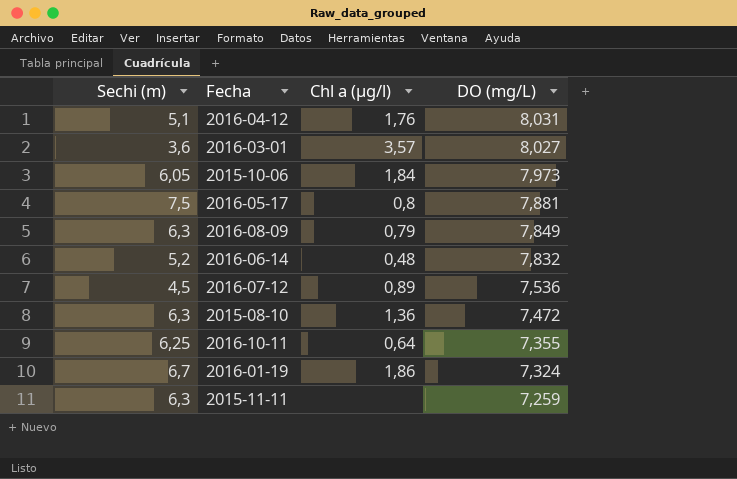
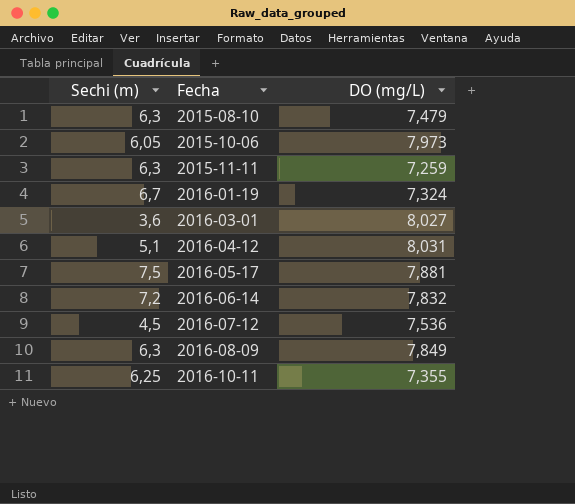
row order: DO (mg/L) descending -> Fecha ascending
column Chl a (µg/l) | position: 3 -> none
2015-08-10 | DO (mg/L): 7,472 -> 7,479
2016-06-14 | Sechi (m): 5,2 -> 7,2

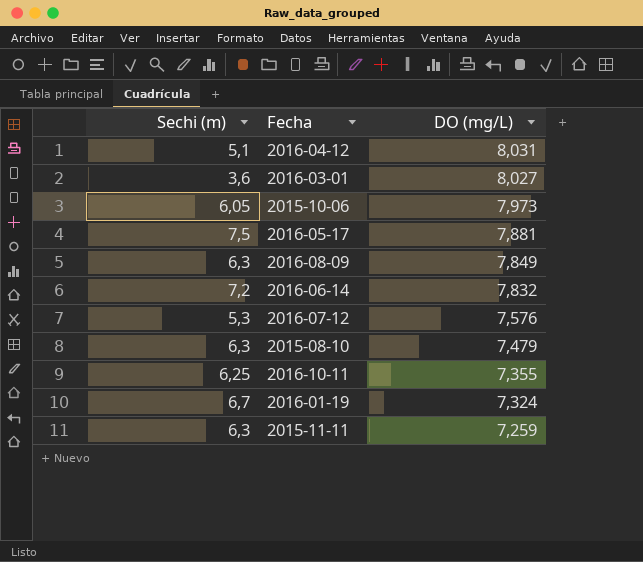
row order: Fecha ascending -> DO (mg/L) descending
2016-07-12 | Sechi (m): 4,5 -> 5,3
2016-07-12 | DO (mg/L): 7,536 -> 7,576

